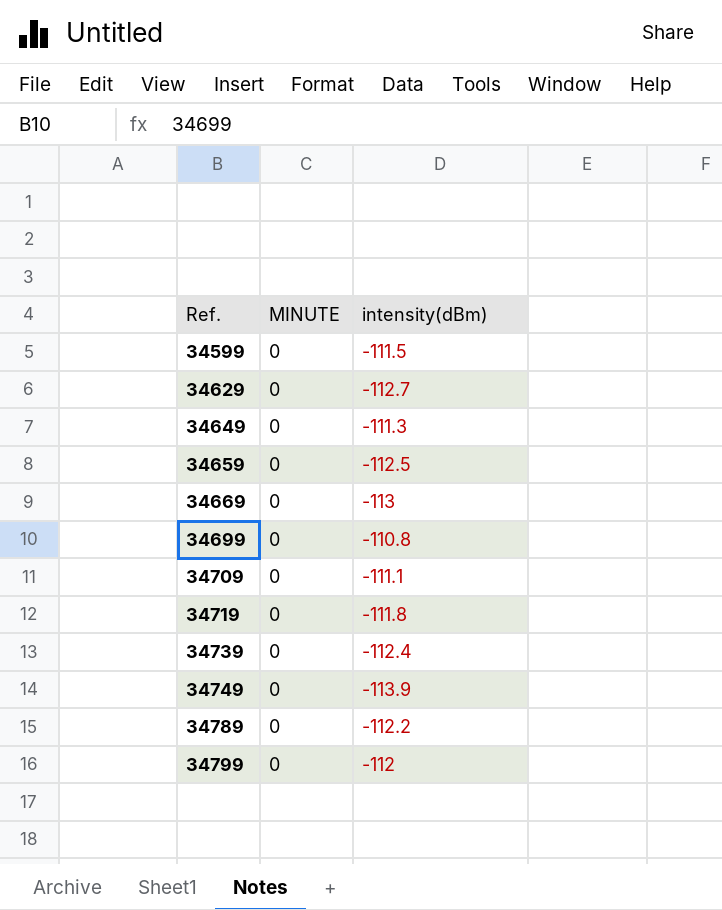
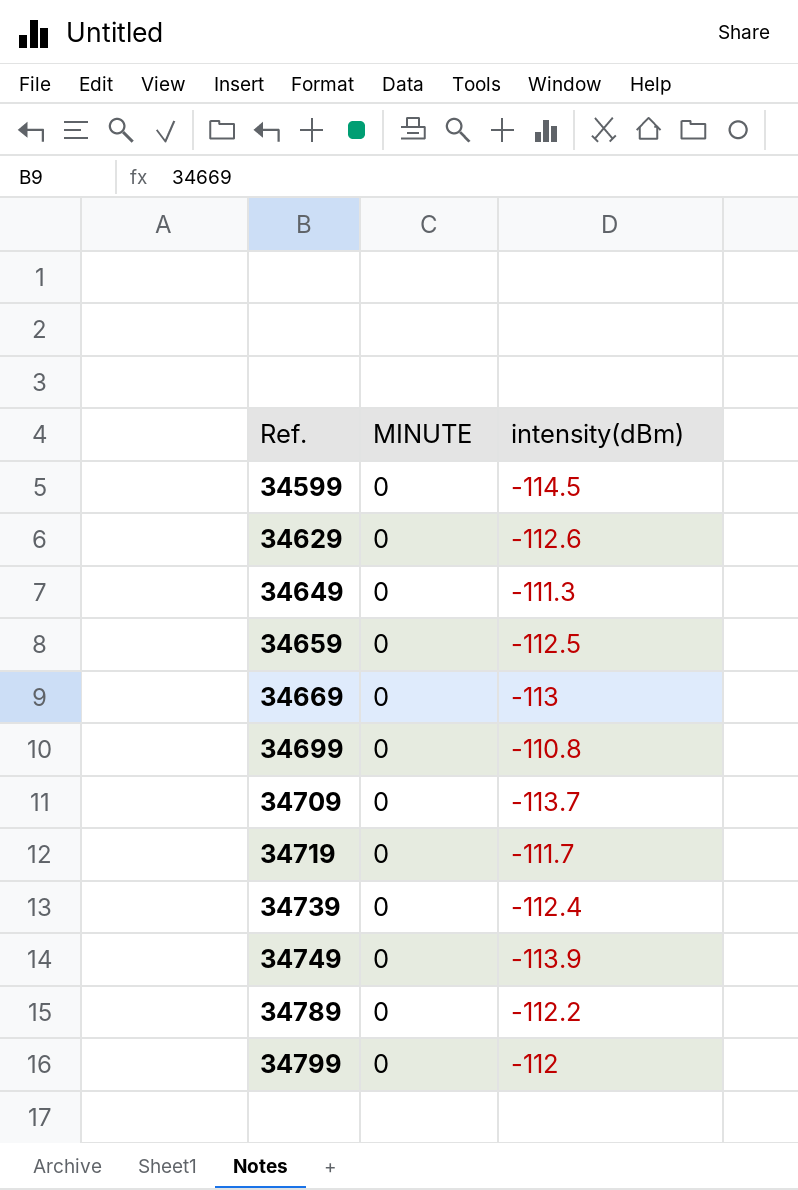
34599 | intensity(dBm): -111.5 -> -114.5
34629 | intensity(dBm): -112.7 -> -112.6
34709 | intensity(dBm): -111.1 -> -113.7
34719 | intensity(dBm): -111.8 -> -111.7

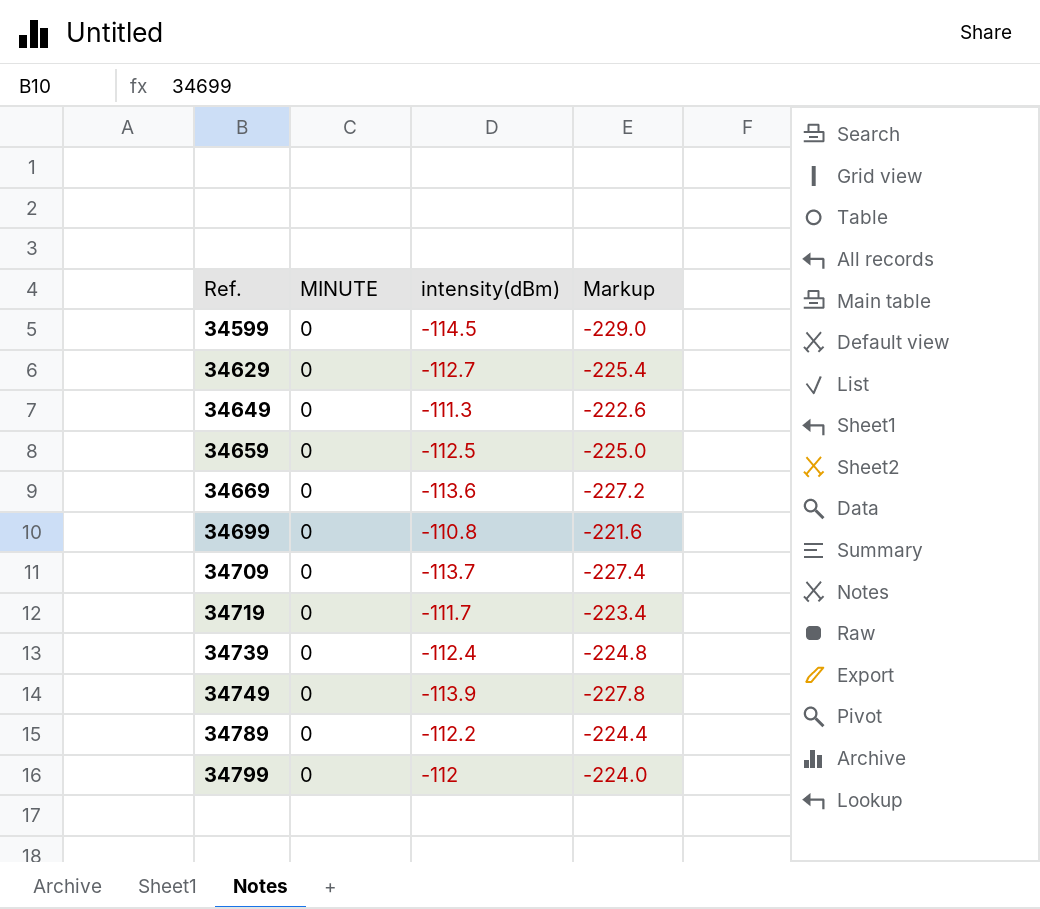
column Markup | formula: none -> [intensity(dBm)] * 2
34629 | intensity(dBm): -112.6 -> -112.7
34669 | intensity(dBm): -113 -> -113.6

